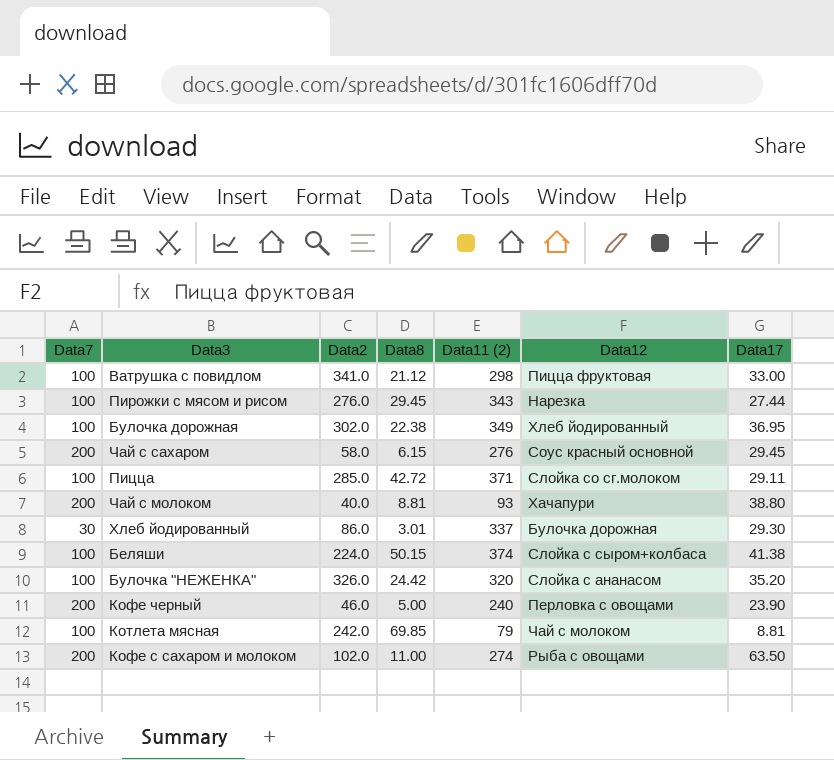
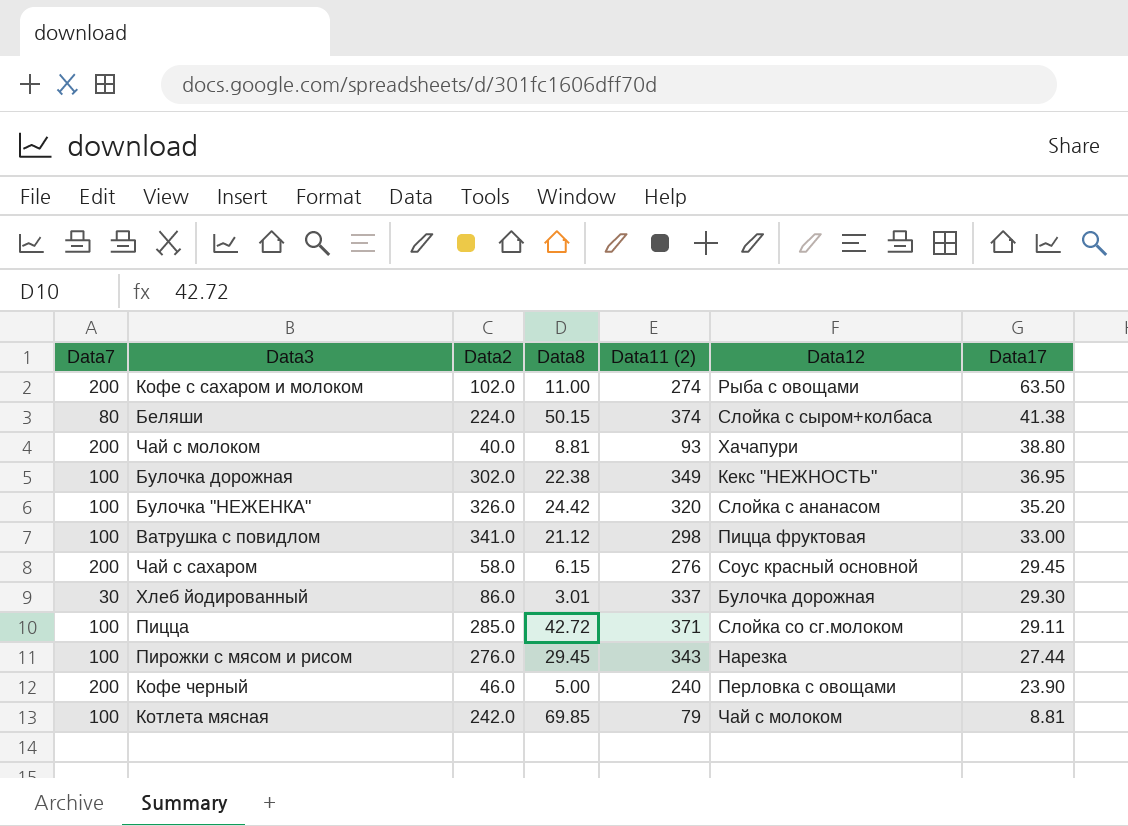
row order: none -> Data17 descending
Беляши | Data7: 100 -> 80
Булочка дорожная | Data12: Хлеб йодированный -> Кекс "НЕЖНОСТЬ"

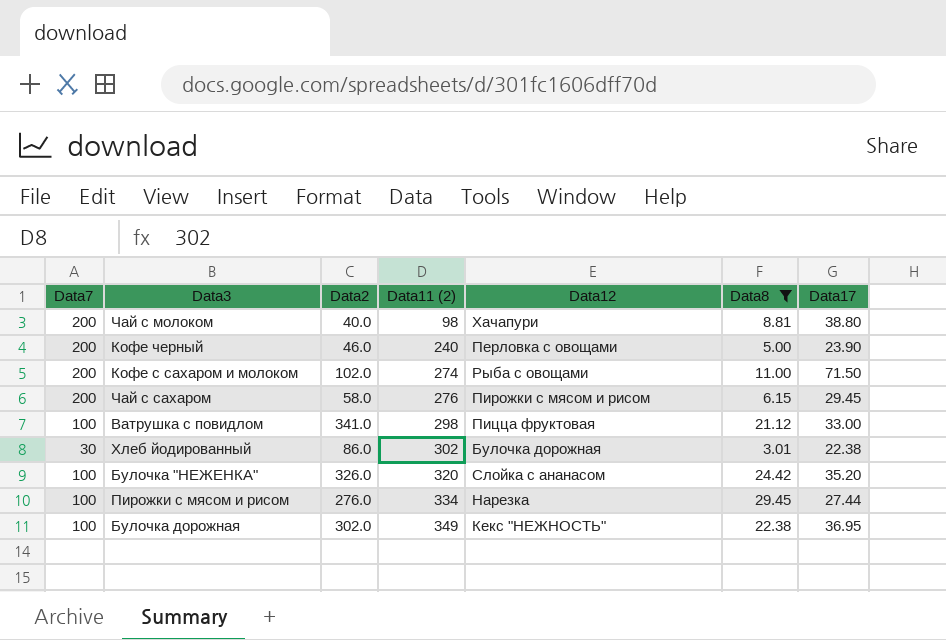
filter: none -> Data8 <= 29.45
row order: Data17 descending -> Data11 (2) ascending
column Data8 | position: 4 -> 6
Чай с молоком | Data11 (2): 93 -> 98
Кофе с сахаром и молоком | Data17: 63.50 -> 71.50
Чай с сахаром | Data12: Соус красный основной -> Пирожки с мясом и рисом
Хлеб йодированный | Data11 (2): 337 -> 302
Хлеб йодированный | Data17: 29.30 -> 22.38
Пирожки с мясом и рисом | Data11 (2): 343 -> 334

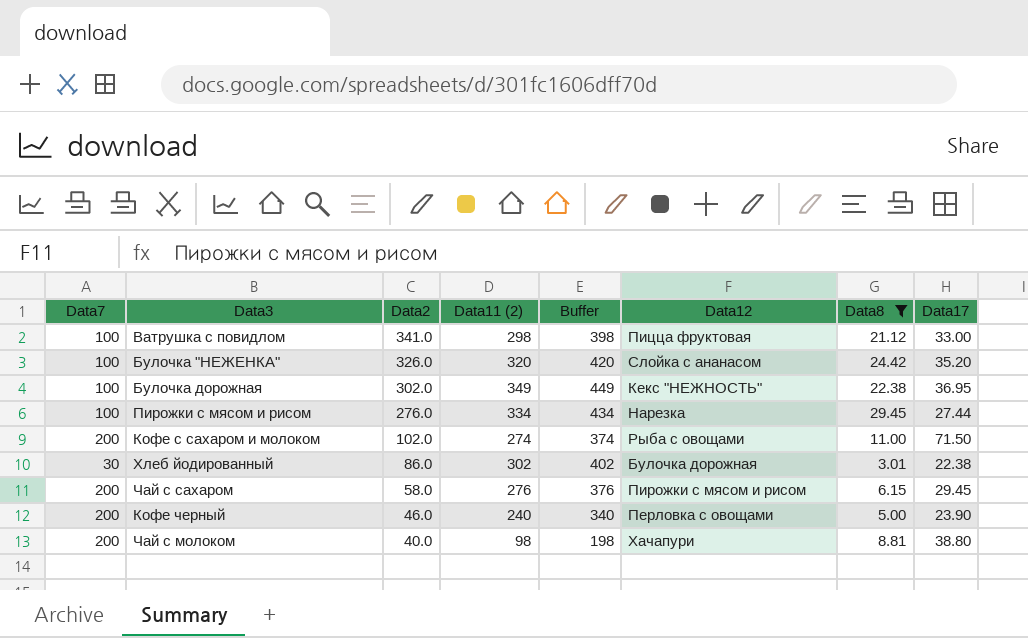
row order: Data11 (2) ascending -> Data2 descending
column Buffer | formula: none -> [Data11 (2)] + 100

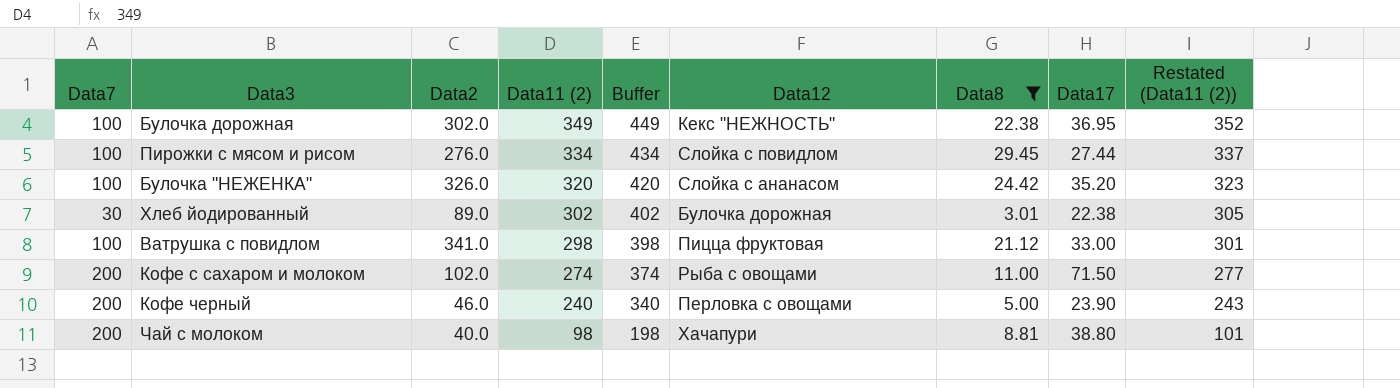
row order: Data2 descending -> Data11 (2) descending
column Restated (Data11 (2)) | formula: none -> [Data11 (2)] + 3
row Чай с сахаром: 200 | 58.0 | 276 | 376 | Пирожки с мясом и рисом | 6.15 | 29.45 -> none
Пирожки с мясом и рисом | Data12: Нарезка -> Слойка с повидлом
Хлеб йодированный | Data2: 86.0 -> 89.0

